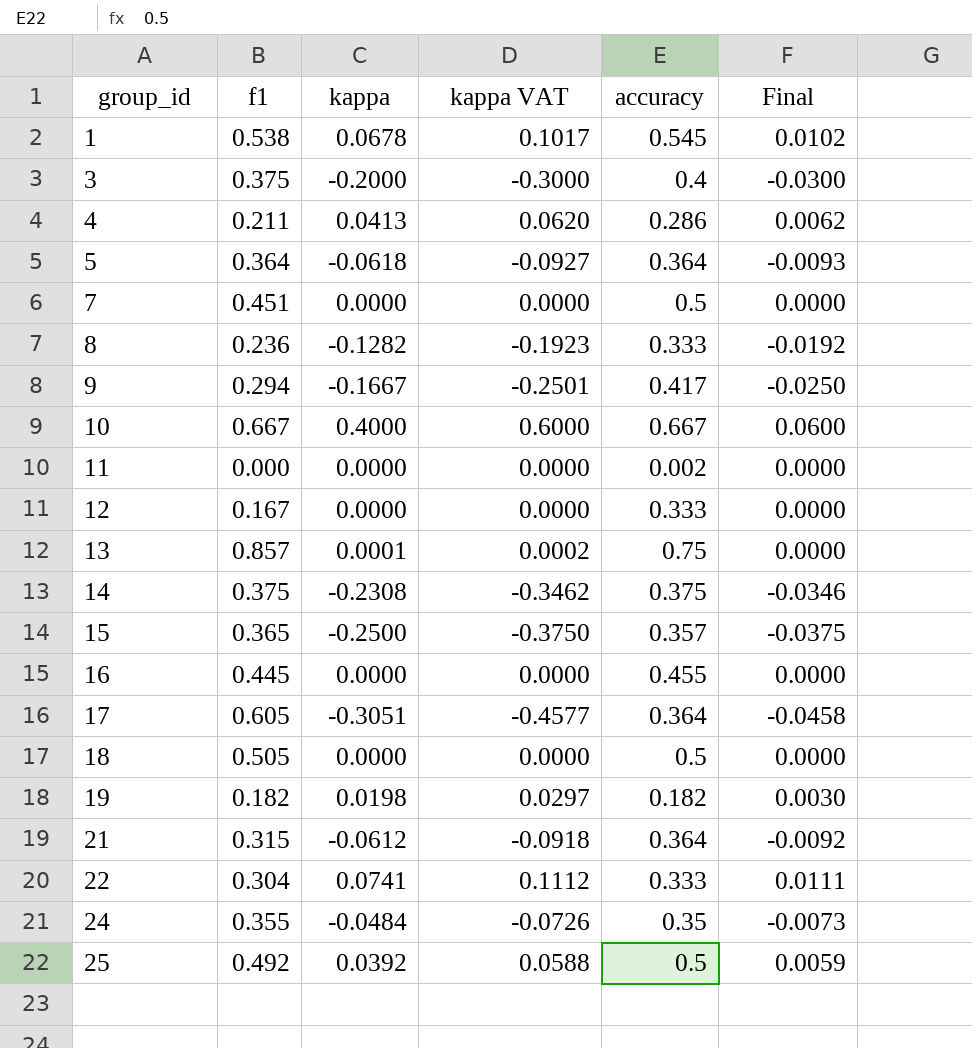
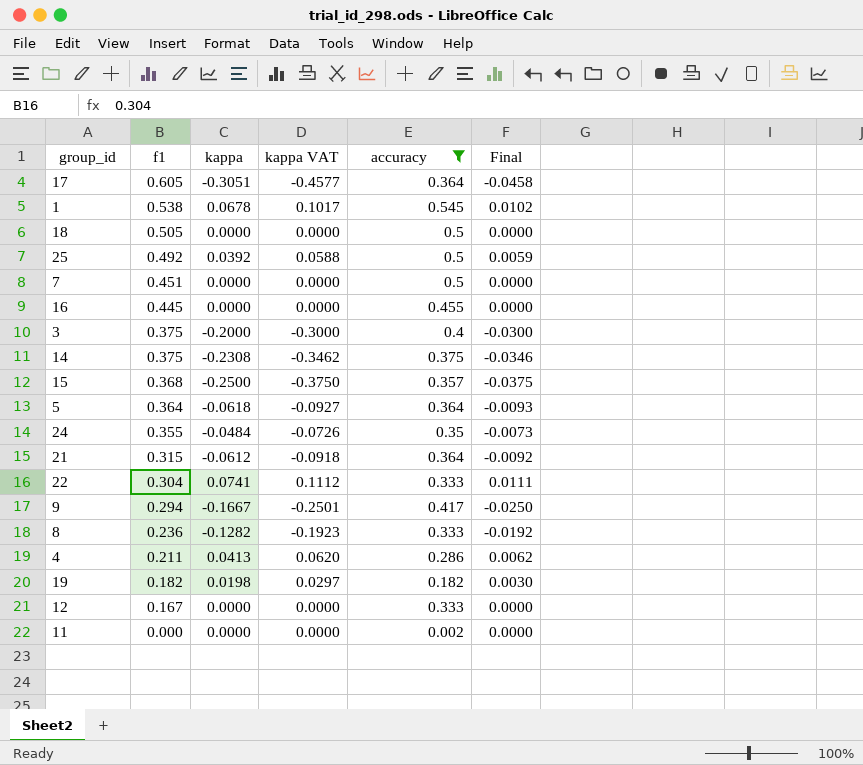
filter: none -> accuracy <= 0.545
row order: group_id ascending -> f1 descending
15 | f1: 0.365 -> 0.368

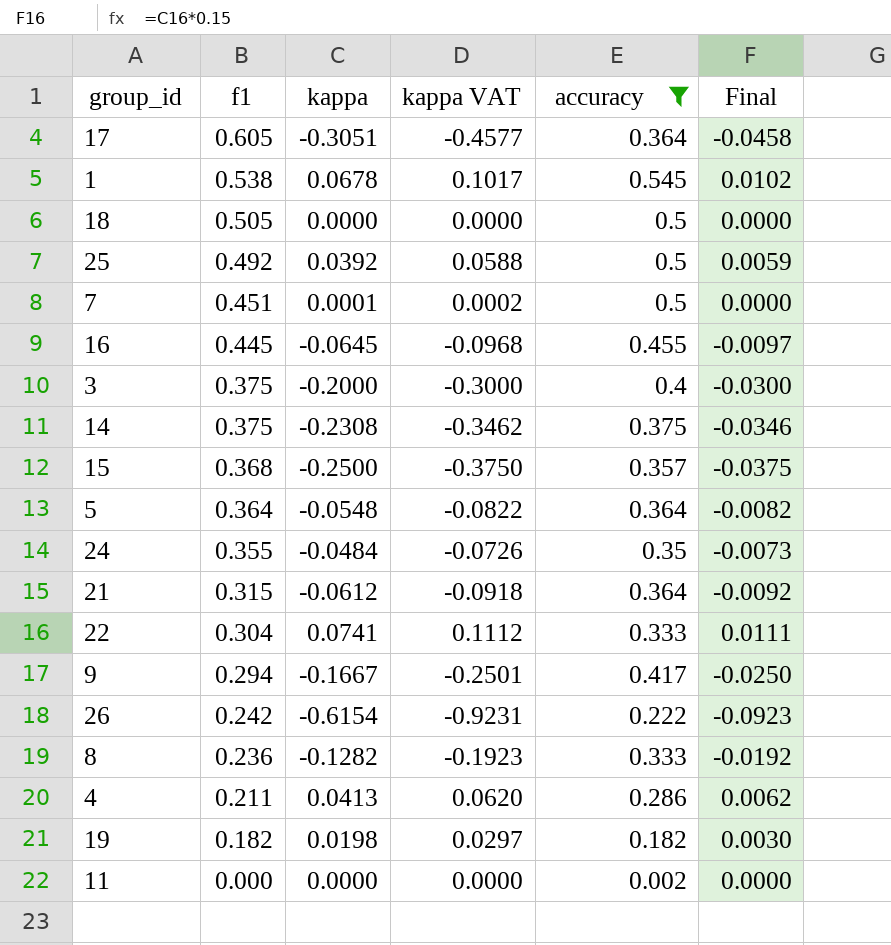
row 12: 0.167 | 0.0000 | 0.0000 | 0.333 | 0.0000 -> none
7 | kappa: 0.0000 -> 0.0001
7 | kappa VAT: 0.0000 -> 0.0002
16 | kappa: 0.0000 -> -0.0645
16 | kappa VAT: 0.0000 -> -0.0968
16 | Final: 0.0000 -> -0.0097
5 | kappa: -0.0618 -> -0.0548
5 | kappa VAT: -0.0927 -> -0.0822
5 | Final: -0.0093 -> -0.0082
row 26: none -> 0.242 | -0.6154 | -0.9231 | 0.222 | -0.0923

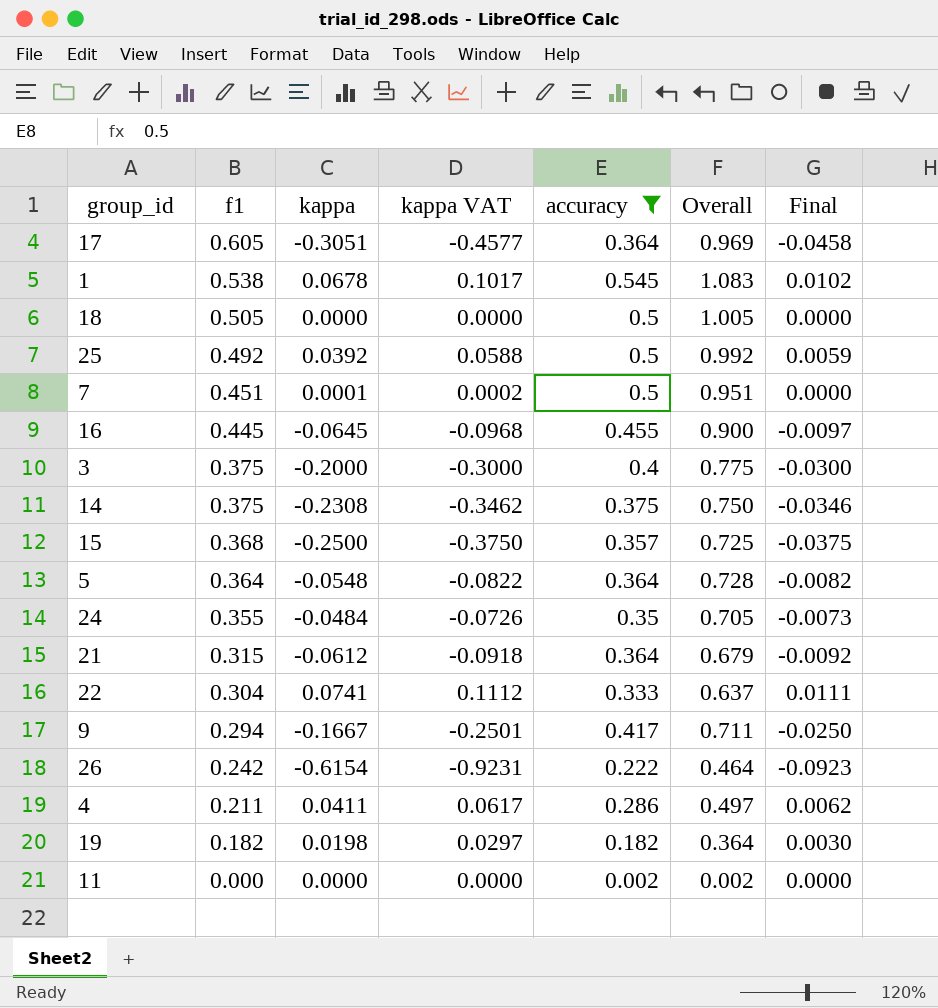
column Overall | formula: none -> [f1] + [accuracy]
row 8: 0.236 | -0.1282 | -0.1923 | 0.333 | -0.0192 -> none
4 | kappa: 0.0413 -> 0.0411
4 | kappa VAT: 0.0620 -> 0.0617

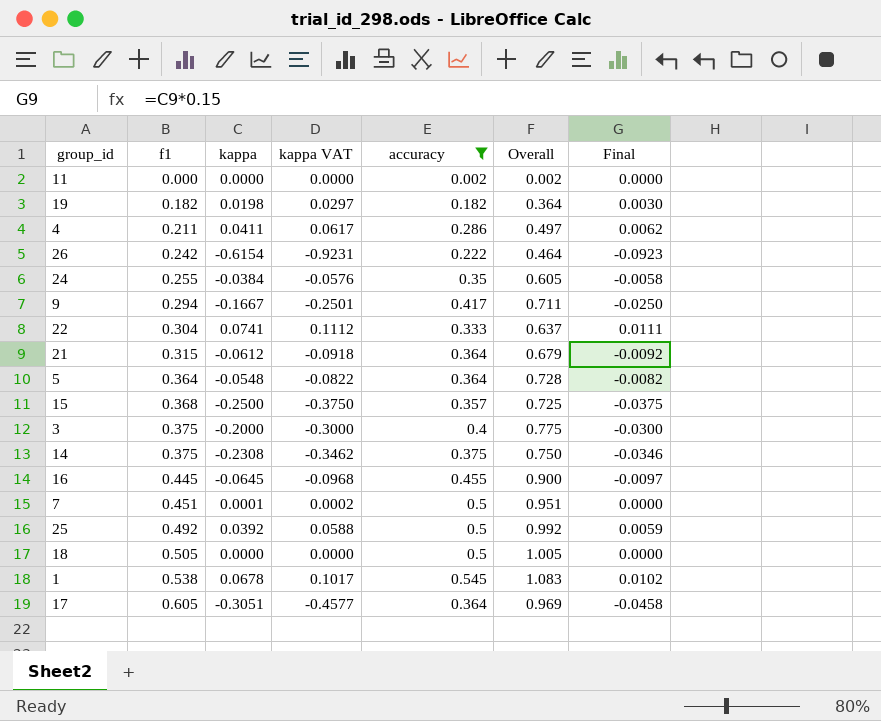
row order: f1 descending -> f1 ascending
24 | f1: 0.355 -> 0.255
24 | kappa: -0.0484 -> -0.0384
24 | kappa VAT: -0.0726 -> -0.0576
24 | Overall: 0.705 -> 0.605
24 | Final: -0.0073 -> -0.0058

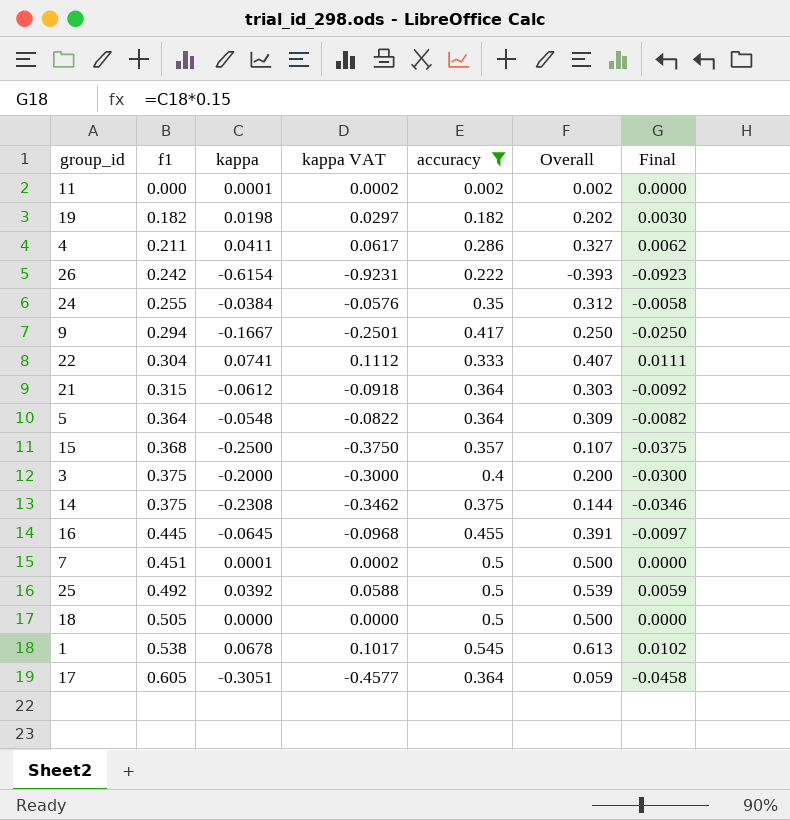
column Overall | formula: [f1] + [accuracy] -> [kappa] + [accuracy]
11 | kappa: 0.0000 -> 0.0001
11 | kappa VAT: 0.0000 -> 0.0002

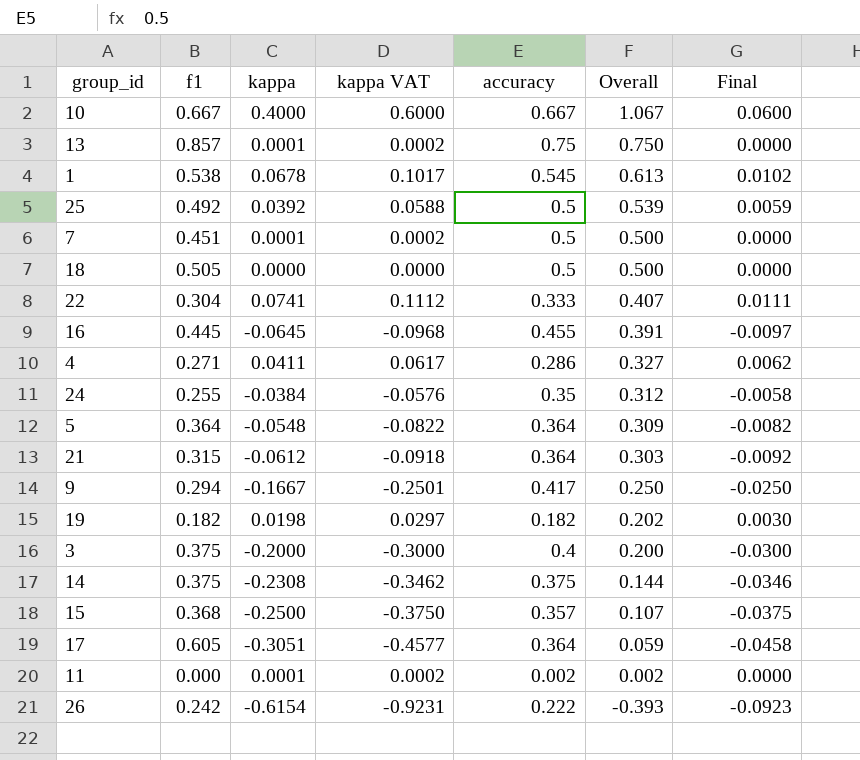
filter: accuracy <= 0.545 -> none
row order: f1 ascending -> Overall descending
4 | f1: 0.211 -> 0.271

